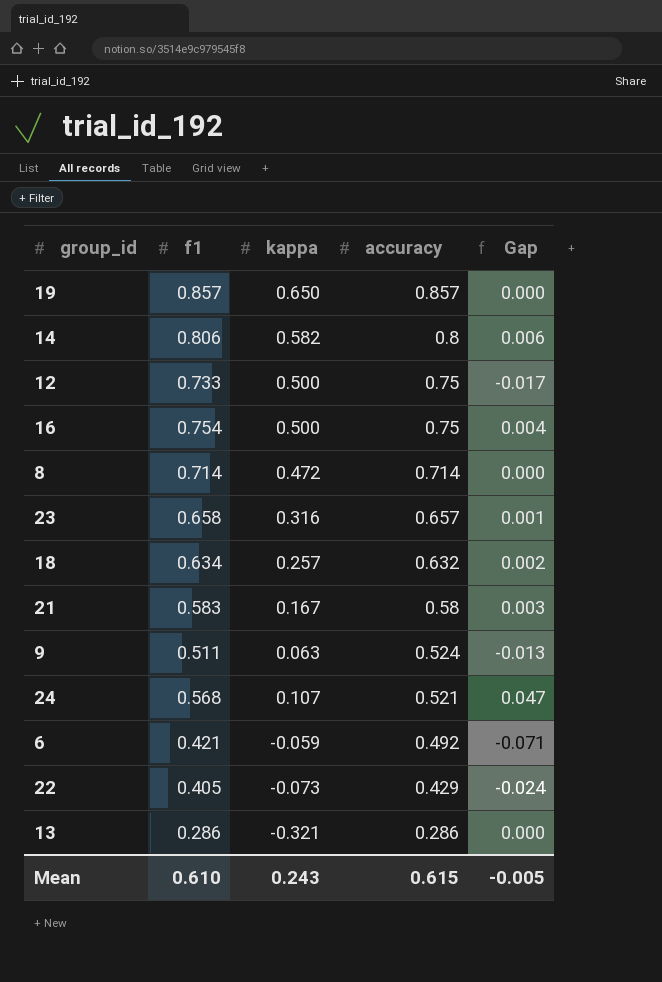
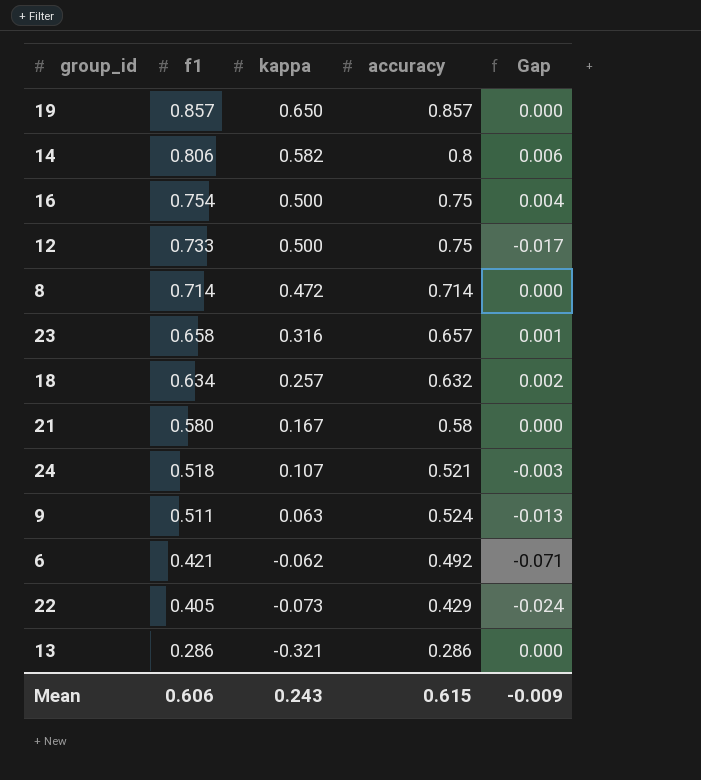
row order: accuracy descending -> f1 descending
21 | f1: 0.583 -> 0.580
21 | Gap: 0.003 -> 0.000
24 | f1: 0.568 -> 0.518
24 | Gap: 0.047 -> -0.003
6 | kappa: -0.059 -> -0.062
Mean | f1: 0.610 -> 0.606
Mean | Gap: -0.005 -> -0.009

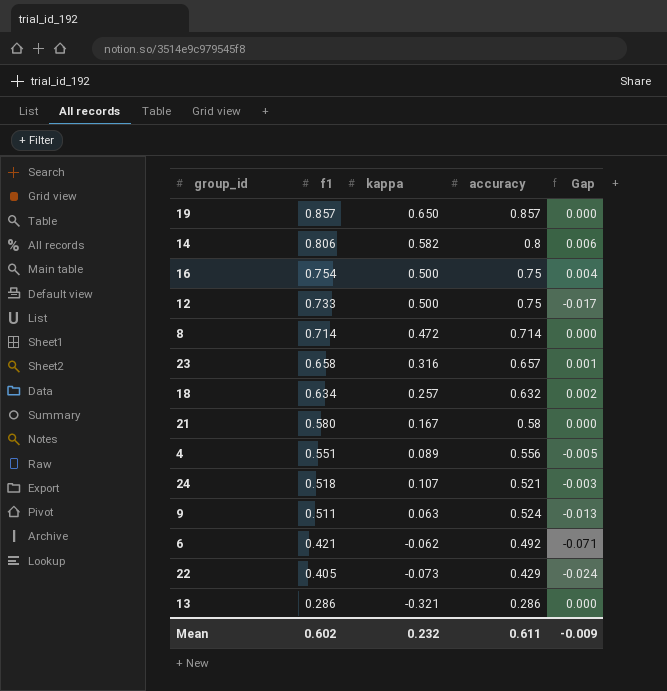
row 4: none -> 0.551 | 0.089 | 0.556 | -0.005
Mean | f1: 0.606 -> 0.602
Mean | kappa: 0.243 -> 0.232
Mean | accuracy: 0.615 -> 0.611

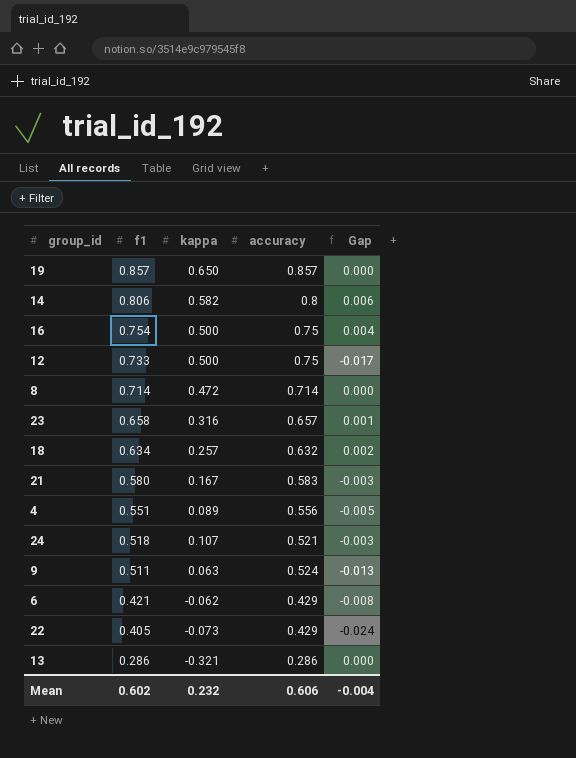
21 | accuracy: 0.58 -> 0.583
21 | Gap: 0.000 -> -0.003
6 | accuracy: 0.492 -> 0.429
6 | Gap: -0.071 -> -0.008
Mean | accuracy: 0.611 -> 0.606
Mean | Gap: -0.009 -> -0.004

